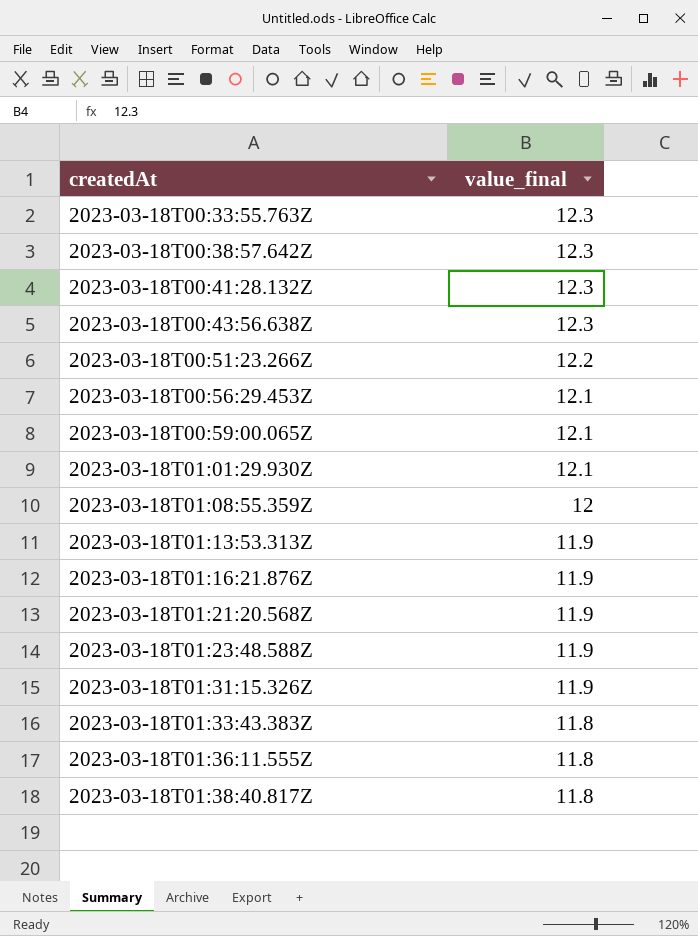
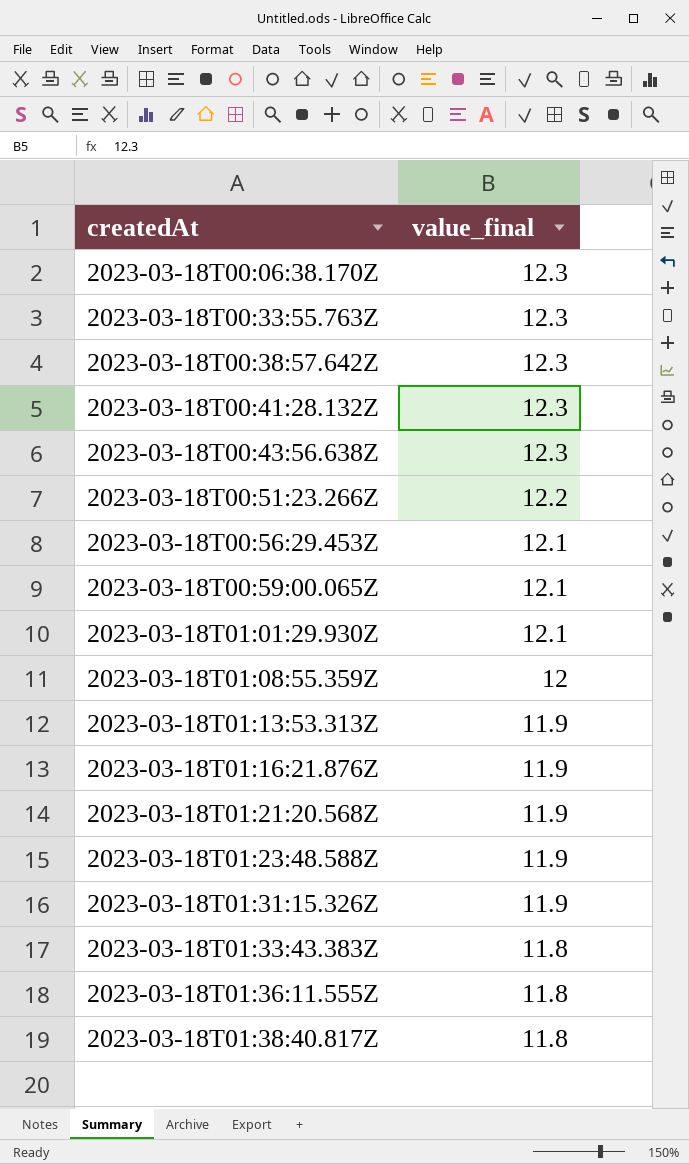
row 2023-03-18T00:06:38.170Z: none -> 12.3

